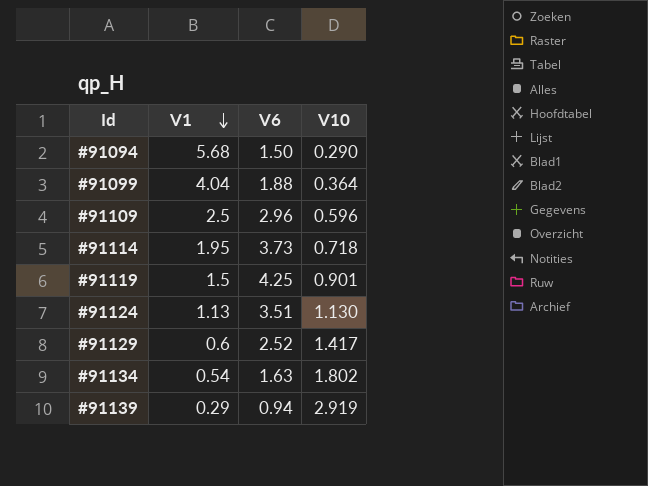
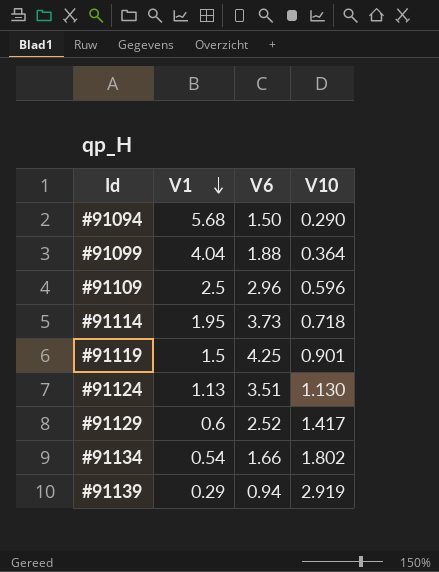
#91134 | V6: 1.63 -> 1.66

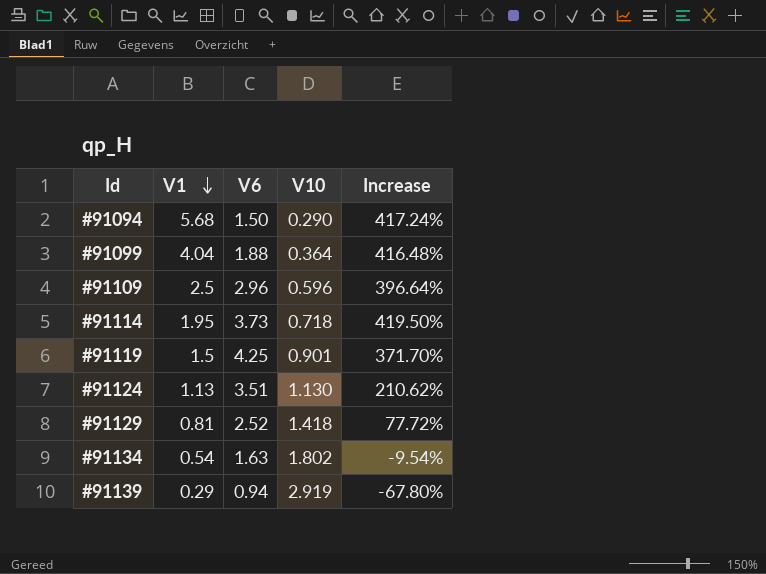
column Increase | formula: none -> ([V6] - [V10]) / [V10]
#91129 | V1: 0.6 -> 0.81
#91129 | V10: 1.417 -> 1.418
#91134 | V6: 1.66 -> 1.63

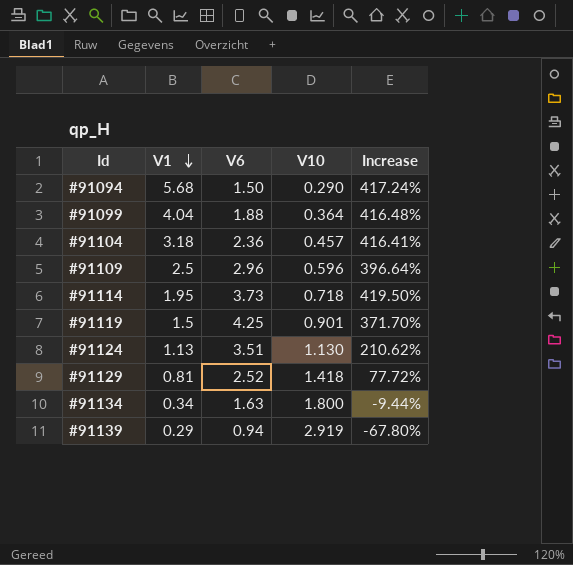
row #91104: none -> 3.18 | 2.36 | 0.457 | 416.41%
#91134 | V1: 0.54 -> 0.34
#91134 | V10: 1.802 -> 1.800
#91134 | Increase: -9.54% -> -9.44%

